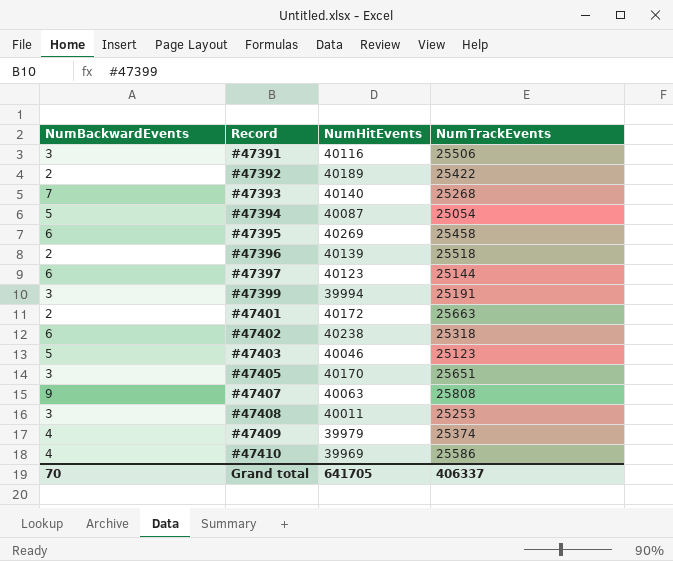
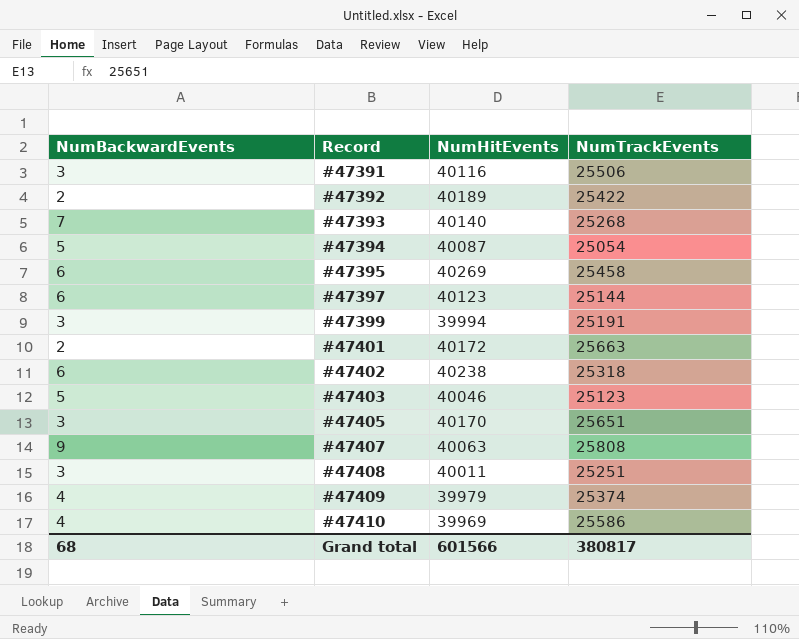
row #47396: 2 | 40139 | 25518 -> none
#47408 | NumTrackEvents: 25253 -> 25251
Grand total | NumBackwardEvents: 70 -> 68
Grand total | NumHitEvents: 641705 -> 601566
Grand total | NumTrackEvents: 406337 -> 380817

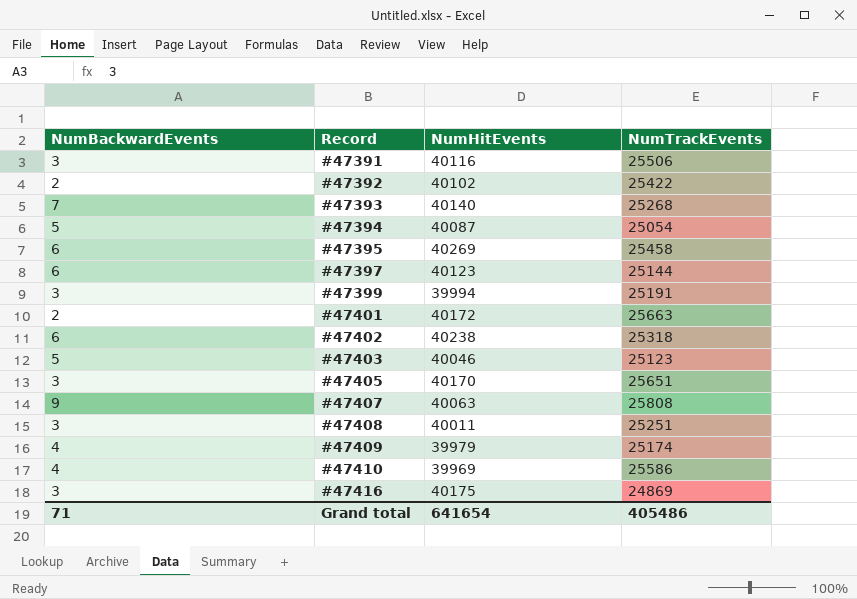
#47392 | NumHitEvents: 40189 -> 40102
#47409 | NumTrackEvents: 25374 -> 25174
row #47416: none -> 3 | 40175 | 24869
Grand total | NumBackwardEvents: 68 -> 71
Grand total | NumHitEvents: 601566 -> 641654
Grand total | NumTrackEvents: 380817 -> 405486

